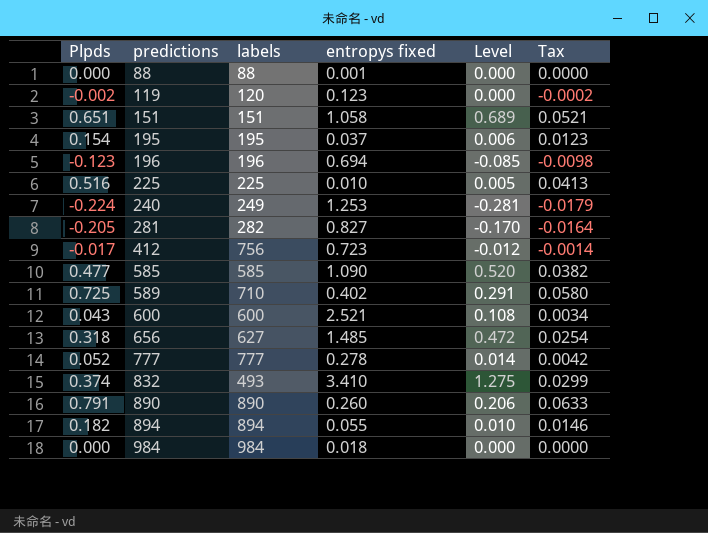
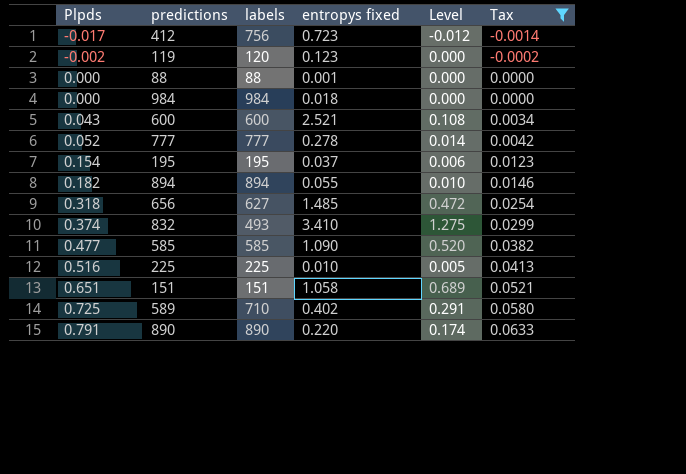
filter: none -> Tax >= -0.0014
row order: predictions ascending -> Plpds ascending
890 | entropys fixed: 0.260 -> 0.220
890 | Level: 0.206 -> 0.174

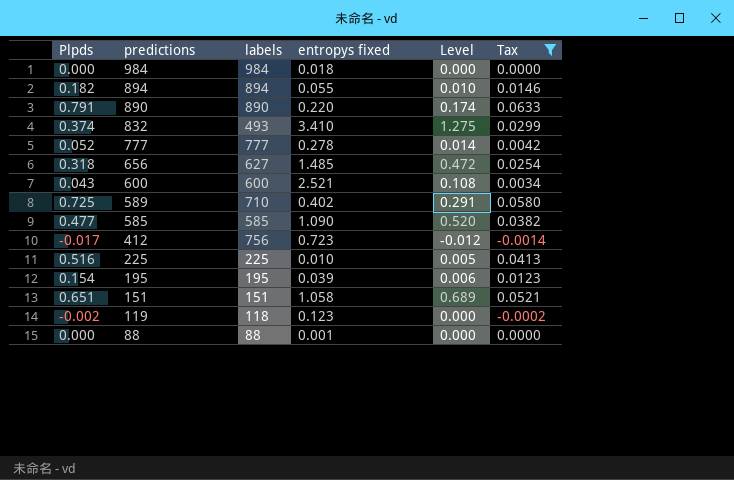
row order: Plpds ascending -> predictions descending
195 | entropys fixed: 0.037 -> 0.039
119 | labels: 120 -> 118

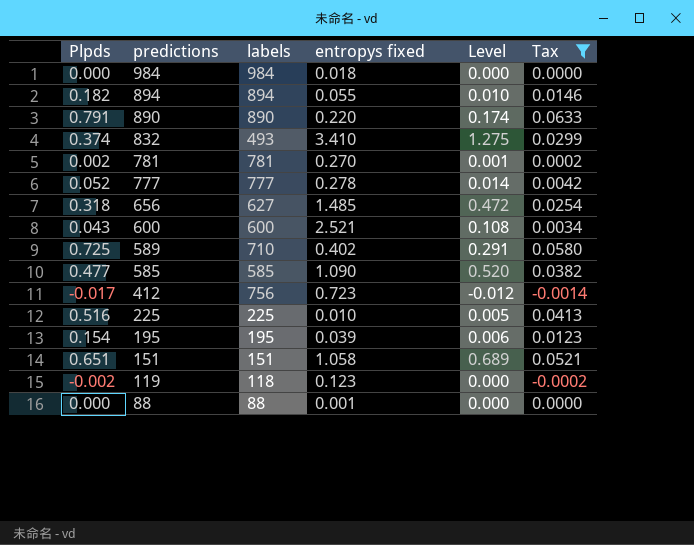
row 781: none -> 0.002 | 781 | 0.270 | 0.001 | 0.0002

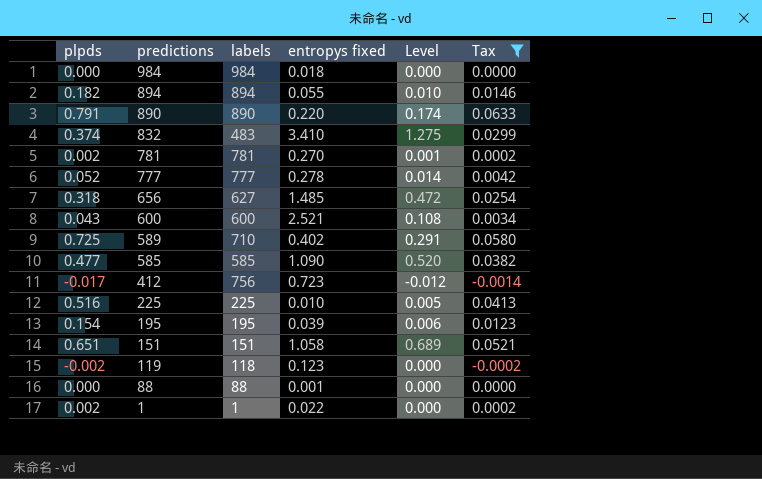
column name: Plpds -> plpds
832 | labels: 493 -> 483
row 1: none -> 0.002 | 1 | 0.022 | 0.000 | 0.0002

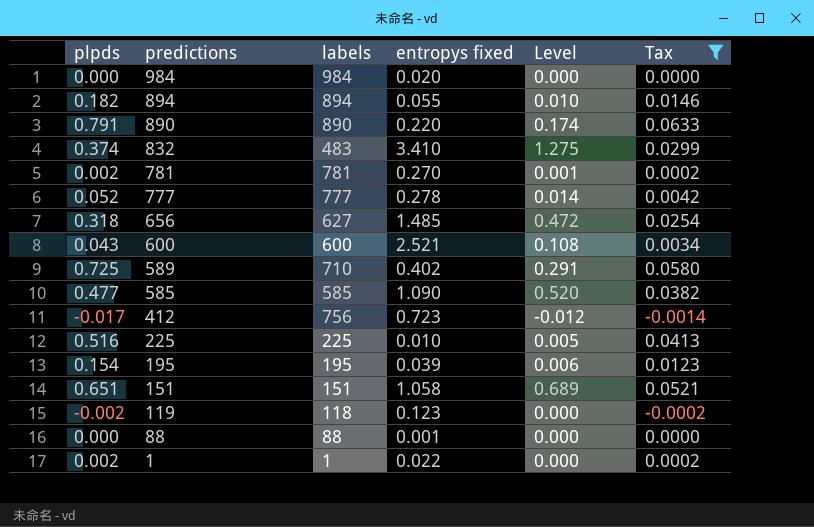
984 | entropys fixed: 0.018 -> 0.020

